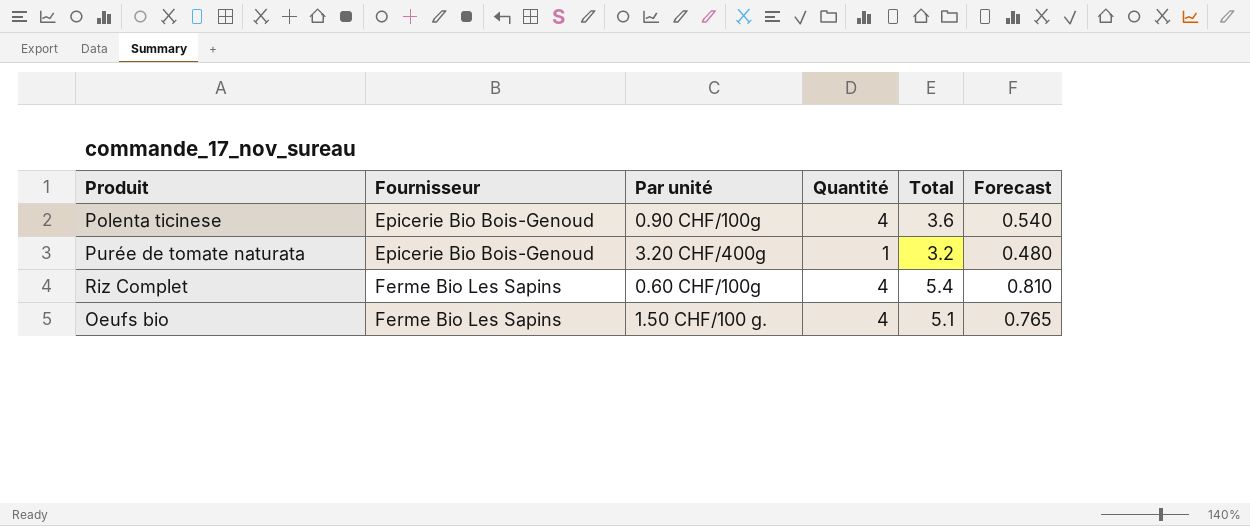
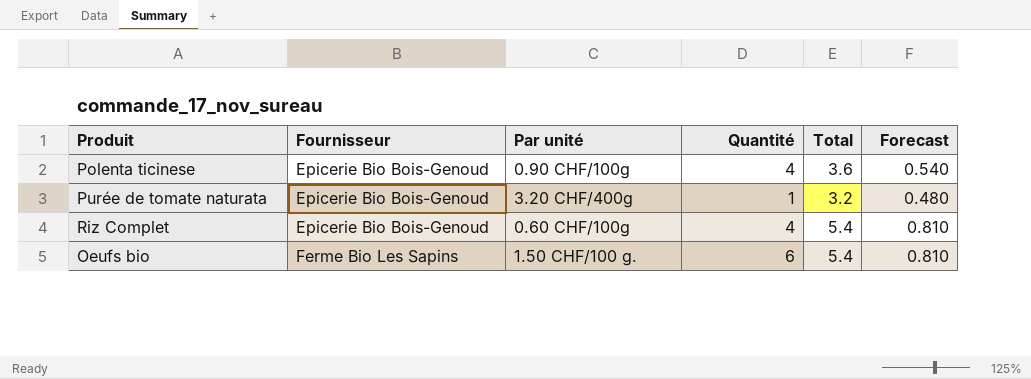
Riz Complet | Fournisseur: Ferme Bio Les Sapins -> Epicerie Bio Bois-Genoud
Oeufs bio | Quantité: 4 -> 6
Oeufs bio | Total: 5.1 -> 5.4
Oeufs bio | Forecast: 0.765 -> 0.810

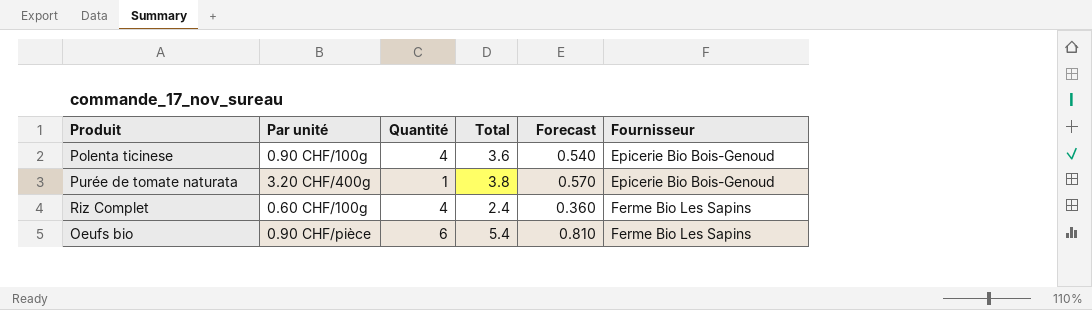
column Fournisseur | position: 2 -> 6
Purée de tomate naturata | Total: 3.2 -> 3.8
Purée de tomate naturata | Forecast: 0.480 -> 0.570
Riz Complet | Total: 5.4 -> 2.4
Riz Complet | Forecast: 0.810 -> 0.360
Riz Complet | Fournisseur: Epicerie Bio Bois-Genoud -> Ferme Bio Les Sapins
Oeufs bio | Par unité: 1.50 CHF/100 g. -> 0.90 CHF/pièce

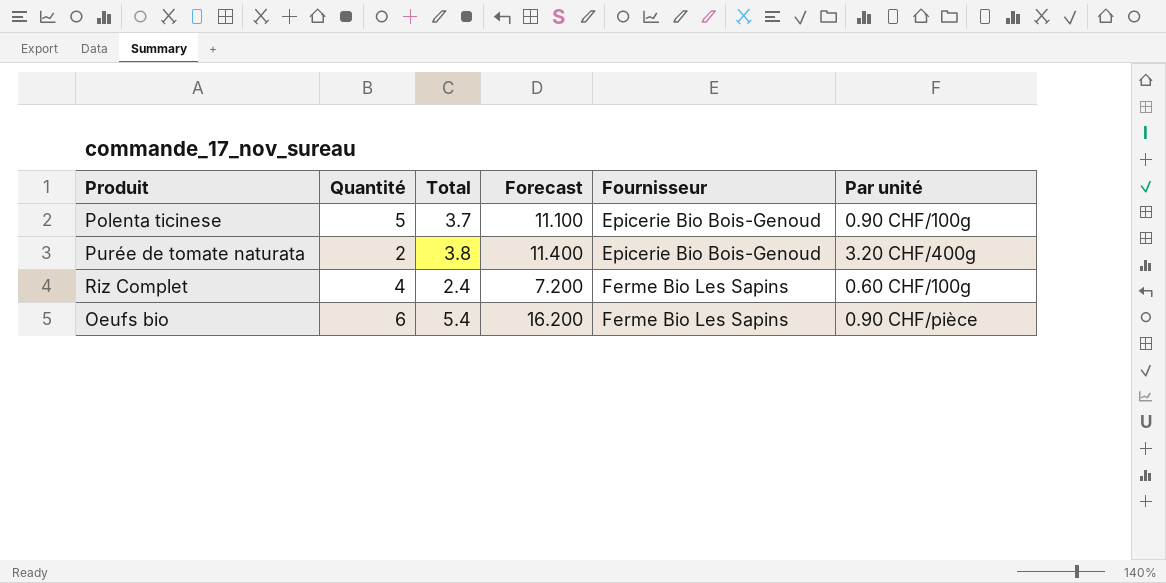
column Forecast | formula: [Total] * 0.15 -> [Total] * 3
column Par unité | position: 2 -> 6
Polenta ticinese | Quantité: 4 -> 5
Polenta ticinese | Total: 3.6 -> 3.7
Purée de tomate naturata | Quantité: 1 -> 2

